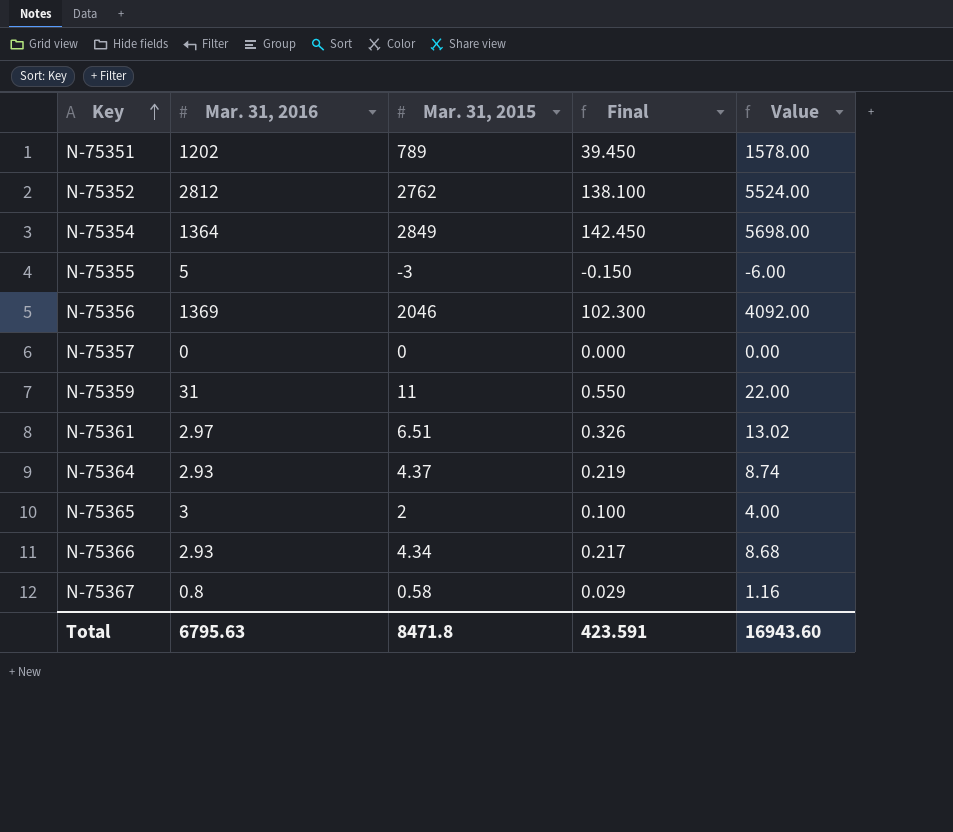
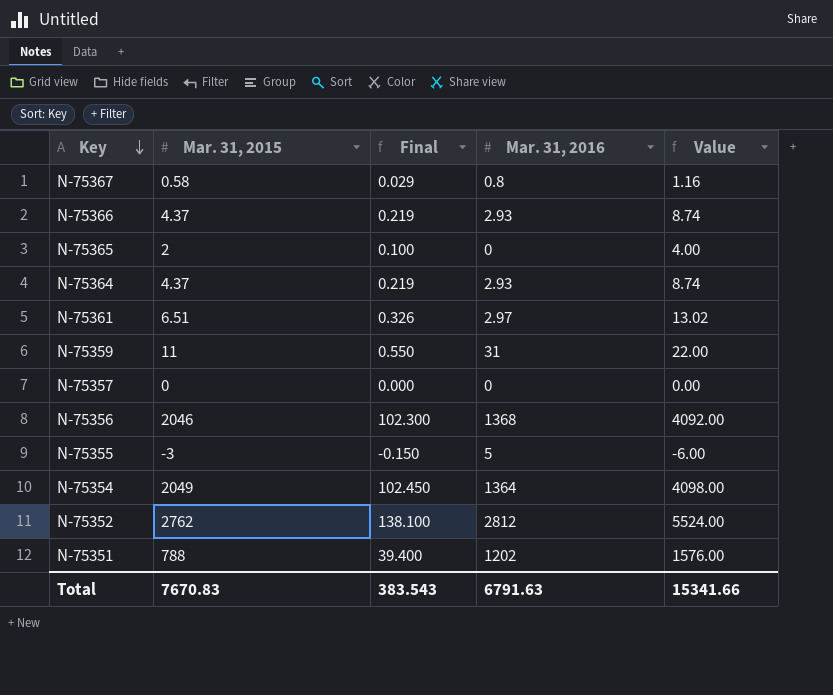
row order: Key ascending -> Key descending
column Mar. 31, 2016 | position: 2 -> 4
N-75366 | Mar. 31, 2015: 4.34 -> 4.37
N-75366 | Final: 0.217 -> 0.219
N-75366 | Value: 8.68 -> 8.74
N-75365 | Mar. 31, 2016: 3 -> 0
N-75356 | Mar. 31, 2016: 1369 -> 1368
N-75354 | Mar. 31, 2015: 2849 -> 2049
N-75354 | Final: 142.450 -> 102.450
N-75354 | Value: 5698.00 -> 4098.00
N-75351 | Mar. 31, 2015: 789 -> 788
N-75351 | Final: 39.450 -> 39.400
N-75351 | Value: 1578.00 -> 1576.00
Total | Mar. 31, 2015: 8471.8 -> 7670.83
Total | Final: 423.591 -> 383.543
Total | Mar. 31, 2016: 6795.63 -> 6791.63
Total | Value: 16943.60 -> 15341.66

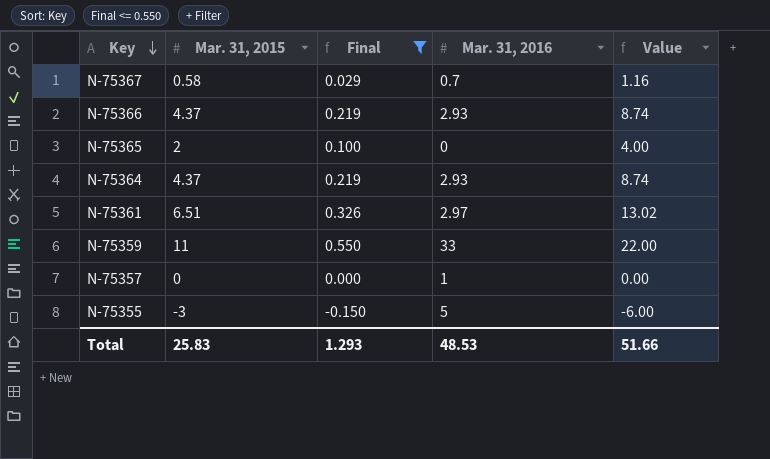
filter: none -> Final <= 0.550
N-75367 | Mar. 31, 2016: 0.8 -> 0.7
N-75359 | Mar. 31, 2016: 31 -> 33
N-75357 | Mar. 31, 2016: 0 -> 1
Total | Mar. 31, 2015: 7670.83 -> 25.83
Total | Final: 383.543 -> 1.293
Total | Mar. 31, 2016: 6791.63 -> 48.53
Total | Value: 15341.66 -> 51.66

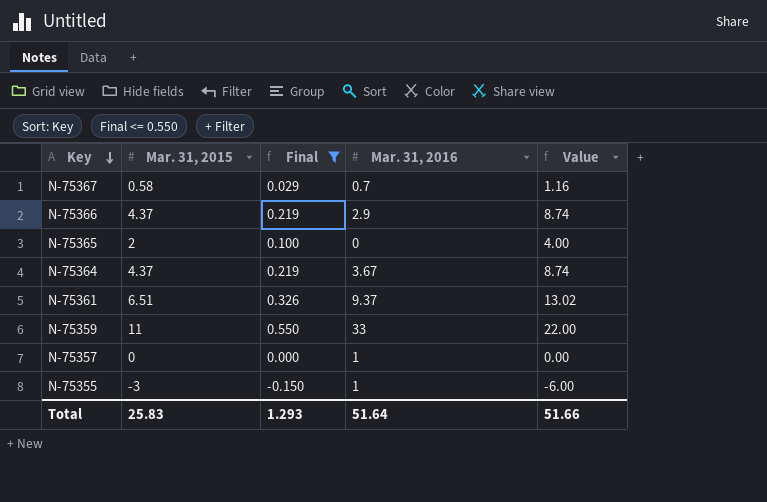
N-75366 | Mar. 31, 2016: 2.93 -> 2.9
N-75364 | Mar. 31, 2016: 2.93 -> 3.67
N-75361 | Mar. 31, 2016: 2.97 -> 9.37
N-75355 | Mar. 31, 2016: 5 -> 1
Total | Mar. 31, 2016: 48.53 -> 51.64

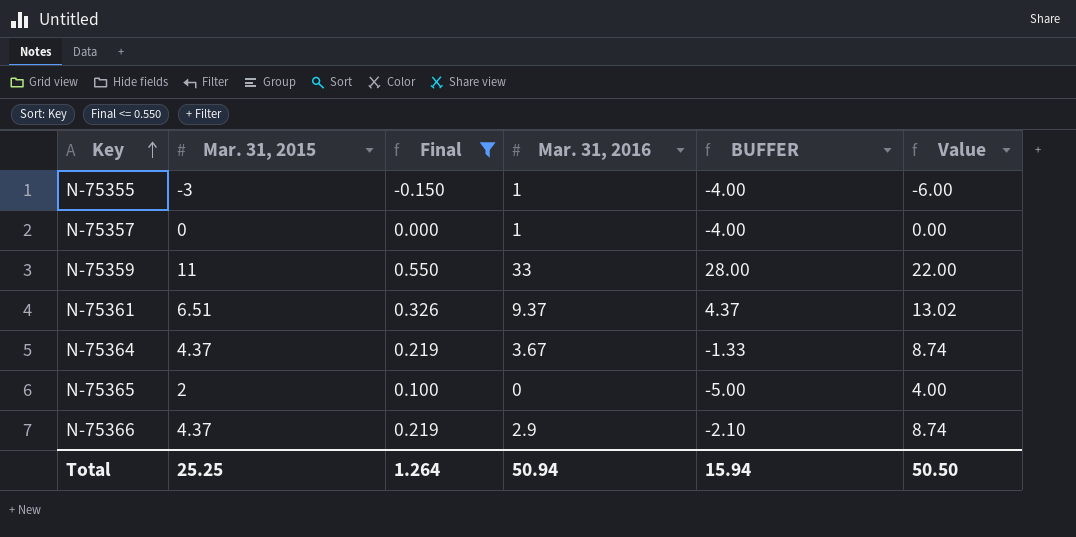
row order: Key descending -> Key ascending
column BUFFER | formula: none -> [Mar. 31, 2016] - 5
row N-75367: 0.58 | 0.029 | 0.7 | 1.16 -> none
Total | Mar. 31, 2015: 25.83 -> 25.25
Total | Final: 1.293 -> 1.264
Total | Mar. 31, 2016: 51.64 -> 50.94
Total | Value: 51.66 -> 50.50

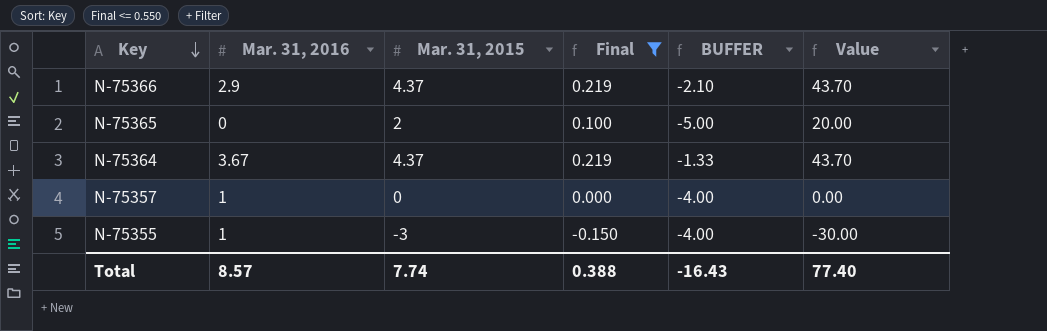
row order: Key ascending -> Key descending
column Mar. 31, 2016 | position: 4 -> 2
column Value | formula: [Mar. 31, 2015] * 2 -> [Mar. 31, 2015] * 10
row N-75359: 11 | 0.550 | 33 | 28.00 | 22.00 -> none
row N-75361: 6.51 | 0.326 | 9.37 | 4.37 | 13.02 -> none
Total | Mar. 31, 2016: 50.94 -> 8.57
Total | Mar. 31, 2015: 25.25 -> 7.74
Total | Final: 1.264 -> 0.388
Total | BUFFER: 15.94 -> -16.43
Total | Value: 50.50 -> 77.40

